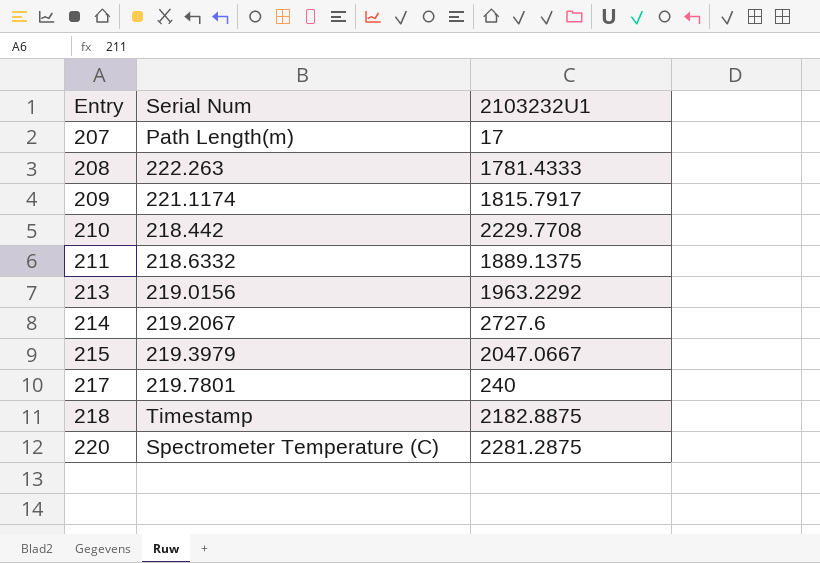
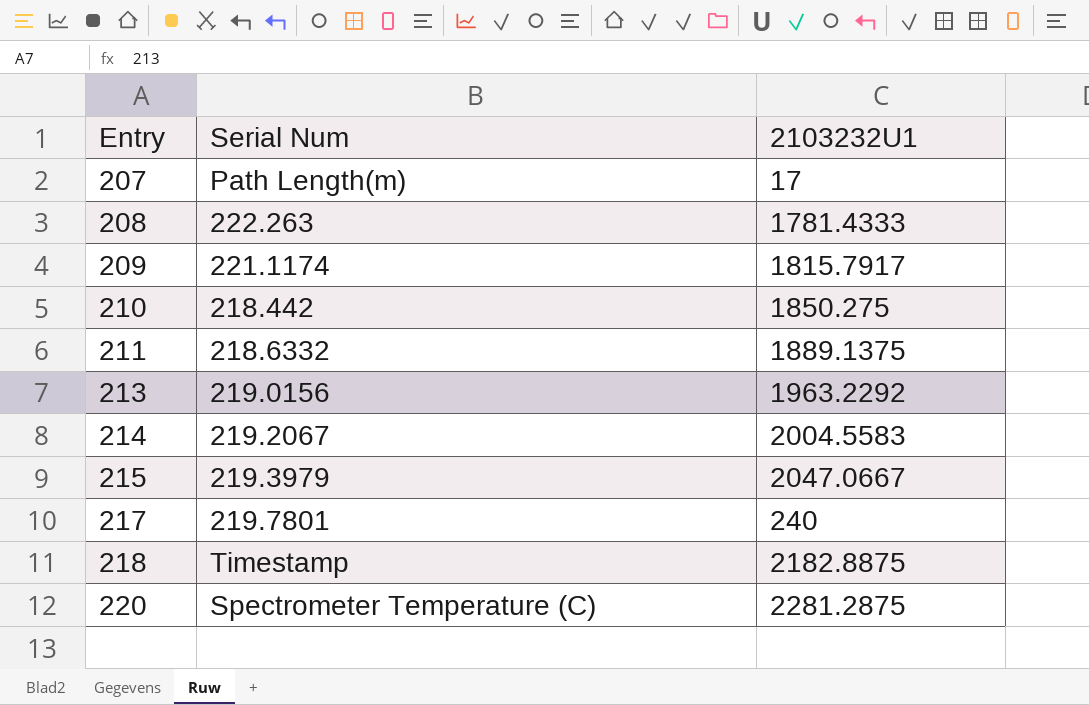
210 | 2103232U1: 2229.7708 -> 1850.275
214 | 2103232U1: 2727.6 -> 2004.5583

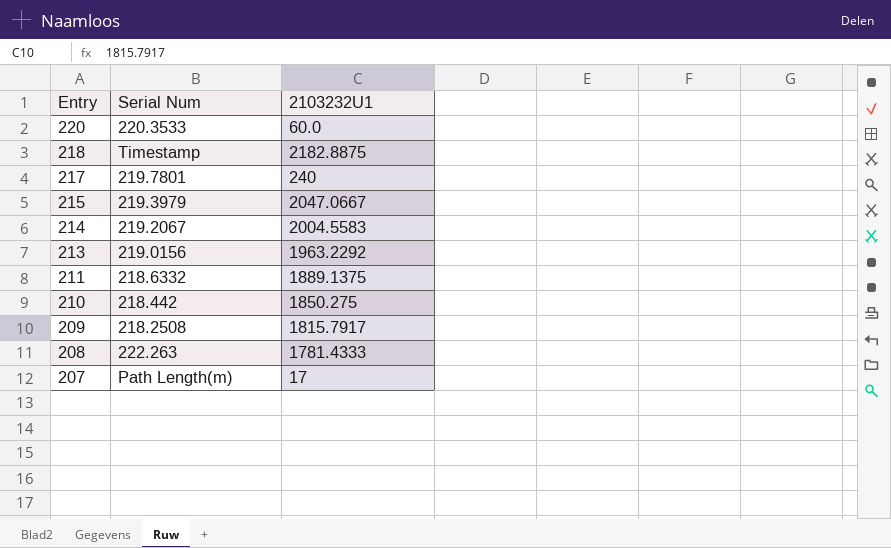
row order: Entry ascending -> Entry descending
220 | Serial Num: Spectrometer Temperature (C) -> 220.3533
220 | 2103232U1: 2281.2875 -> 60.0
209 | Serial Num: 221.1174 -> 218.2508

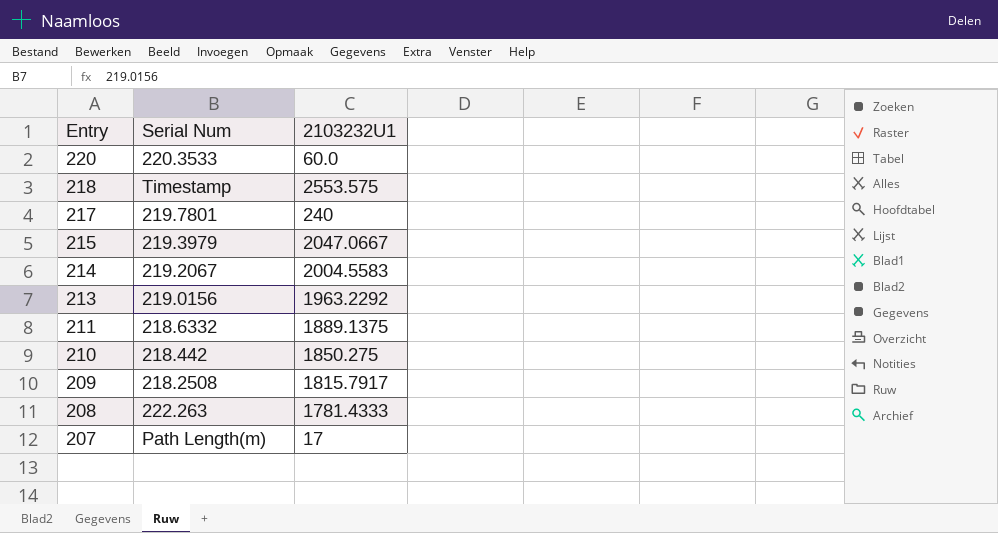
218 | 2103232U1: 2182.8875 -> 2553.575

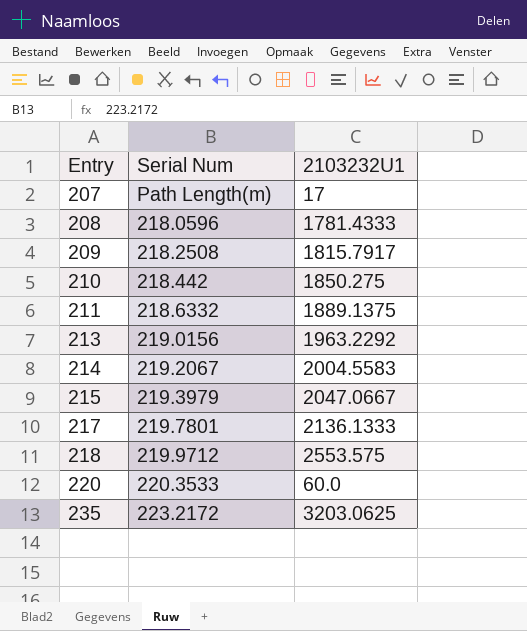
row order: Entry descending -> Entry ascending
208 | Serial Num: 222.263 -> 218.0596
217 | 2103232U1: 240 -> 2136.1333
218 | Serial Num: Timestamp -> 219.9712
row 235: none -> 223.2172 | 3203.0625

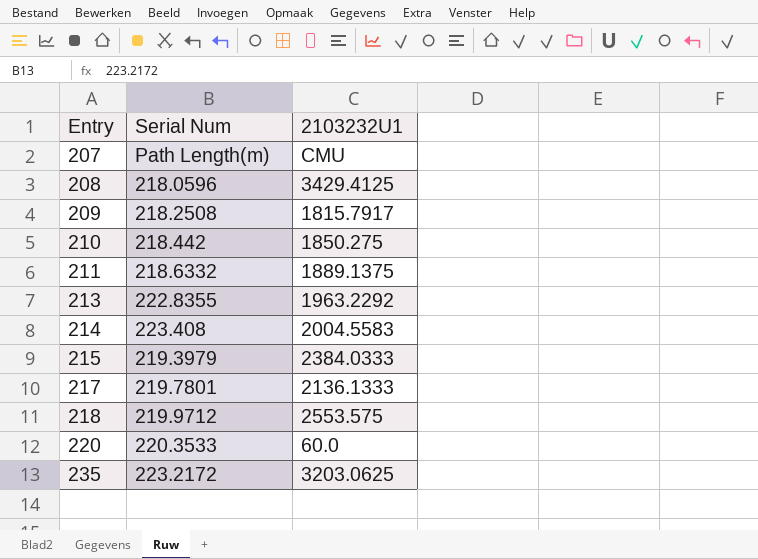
207 | 2103232U1: 17 -> CMU
208 | 2103232U1: 1781.4333 -> 3429.4125
213 | Serial Num: 219.0156 -> 222.8355
214 | Serial Num: 219.2067 -> 223.408
215 | 2103232U1: 2047.0667 -> 2384.0333

